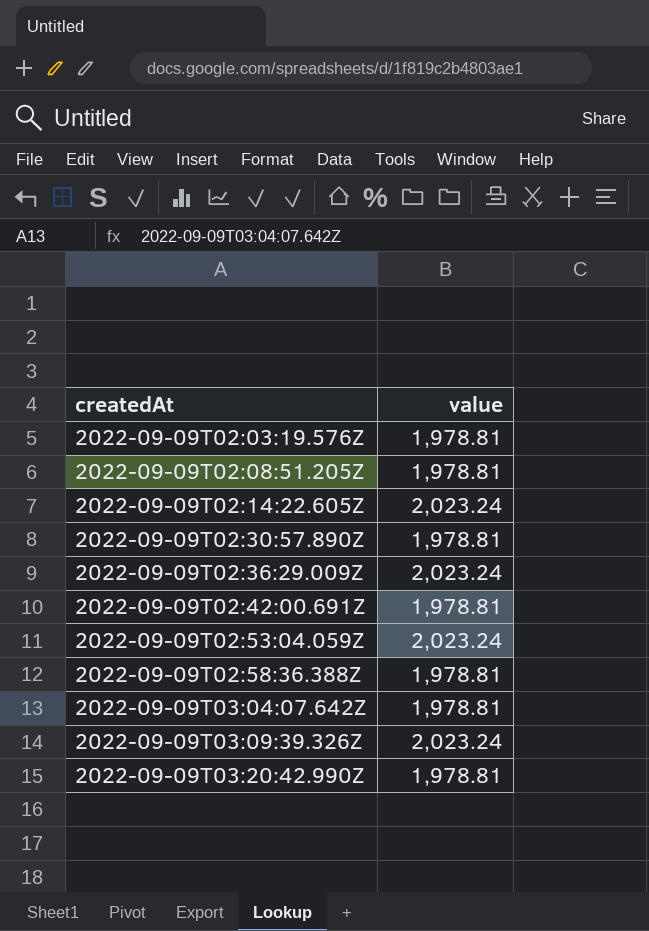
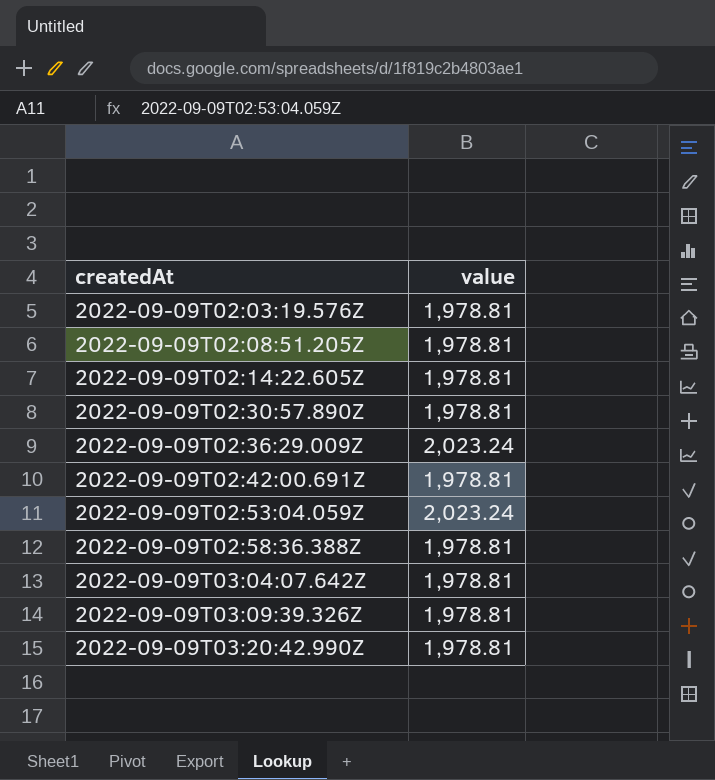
2022-09-09T02:14:22.605Z | value: 2,023.24 -> 1,978.81
2022-09-09T03:09:39.326Z | value: 2,023.24 -> 1,978.81

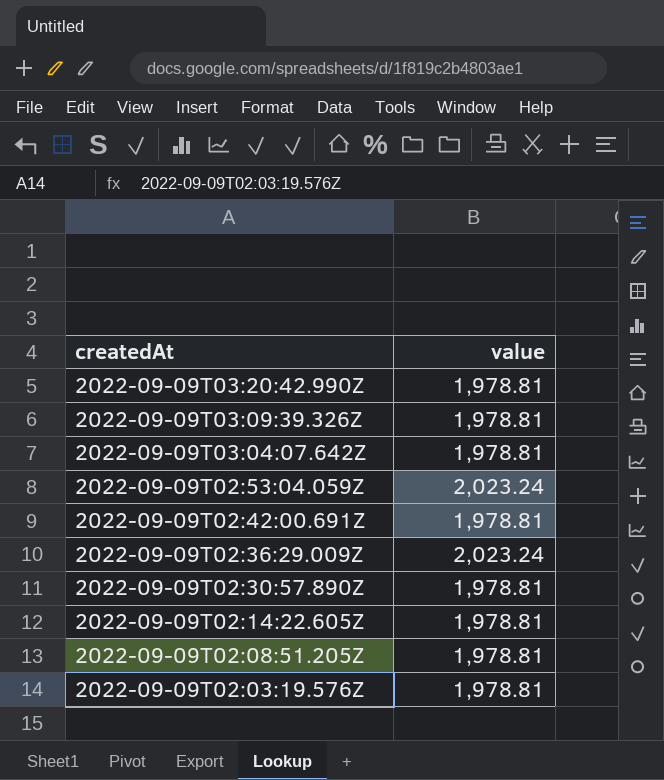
row order: createdAt ascending -> createdAt descending
row 2022-09-09T02:58:36.388Z: 1,978.81 -> none

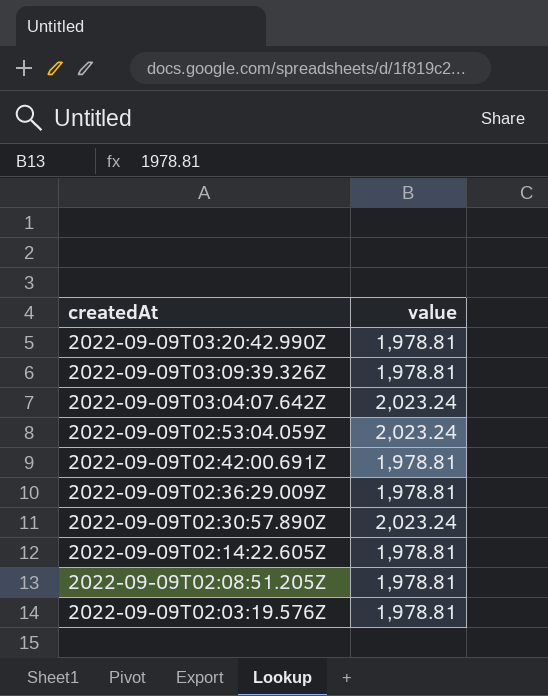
2022-09-09T03:04:07.642Z | value: 1,978.81 -> 2,023.24
2022-09-09T02:36:29.009Z | value: 2,023.24 -> 1,978.81
2022-09-09T02:30:57.890Z | value: 1,978.81 -> 2,023.24

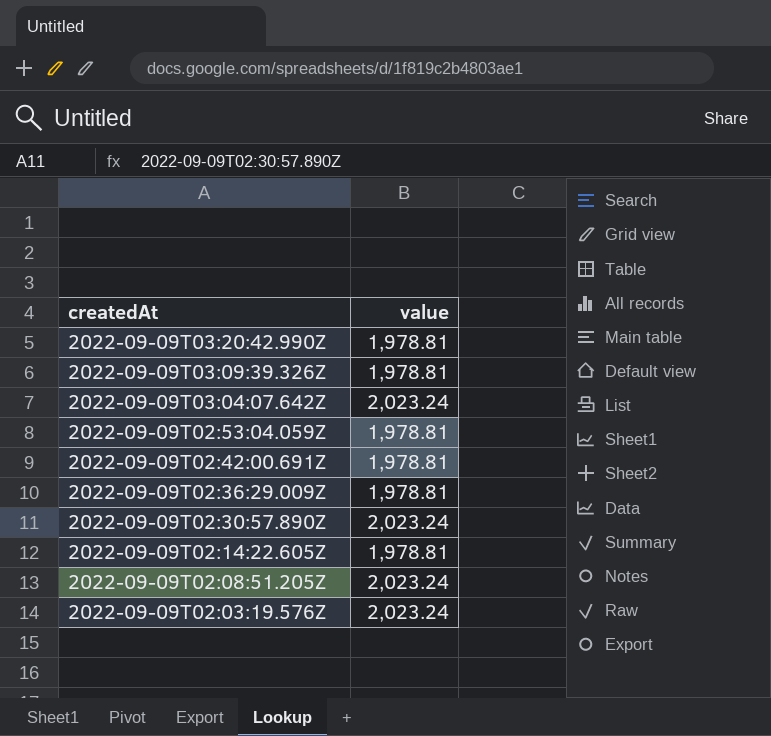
2022-09-09T02:53:04.059Z | value: 2,023.24 -> 1,978.81
2022-09-09T02:08:51.205Z | value: 1,978.81 -> 2,023.24
2022-09-09T02:03:19.576Z | value: 1,978.81 -> 2,023.24

